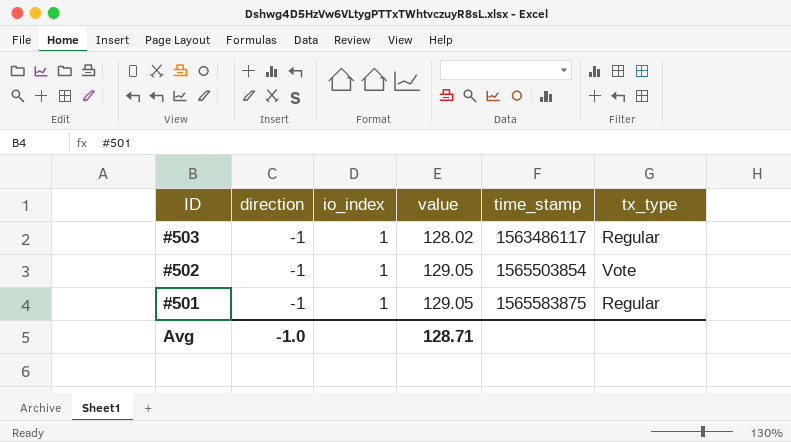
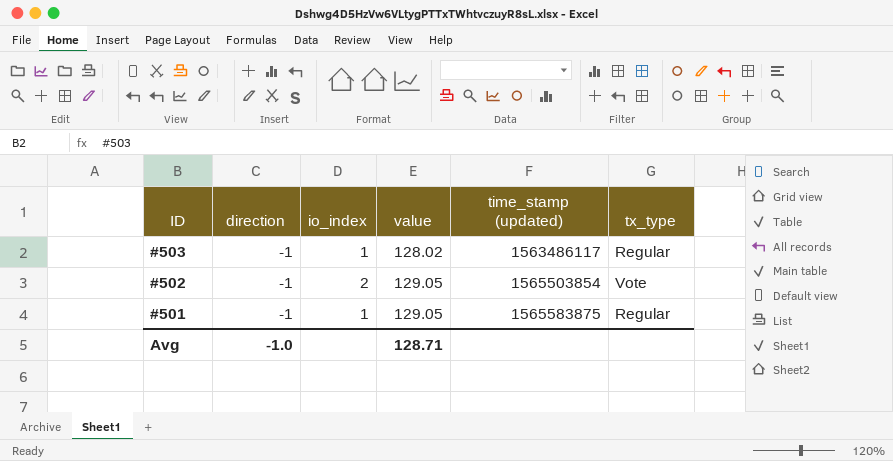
column name: time_stamp -> time_stamp (updated)
#502 | io_index: 1 -> 2

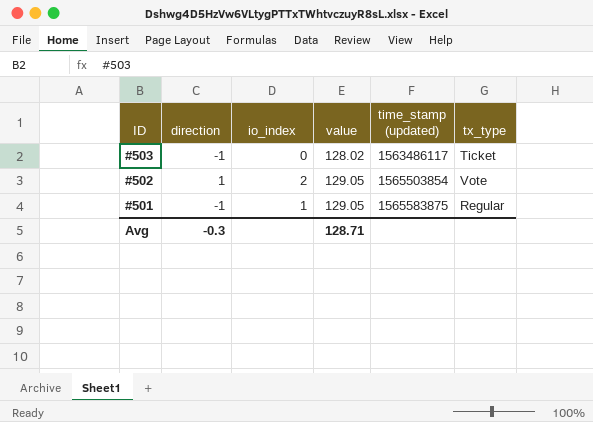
#503 | io_index: 1 -> 0
#503 | tx_type: Regular -> Ticket
#502 | direction: -1 -> 1
Avg | direction: -1.0 -> -0.3

